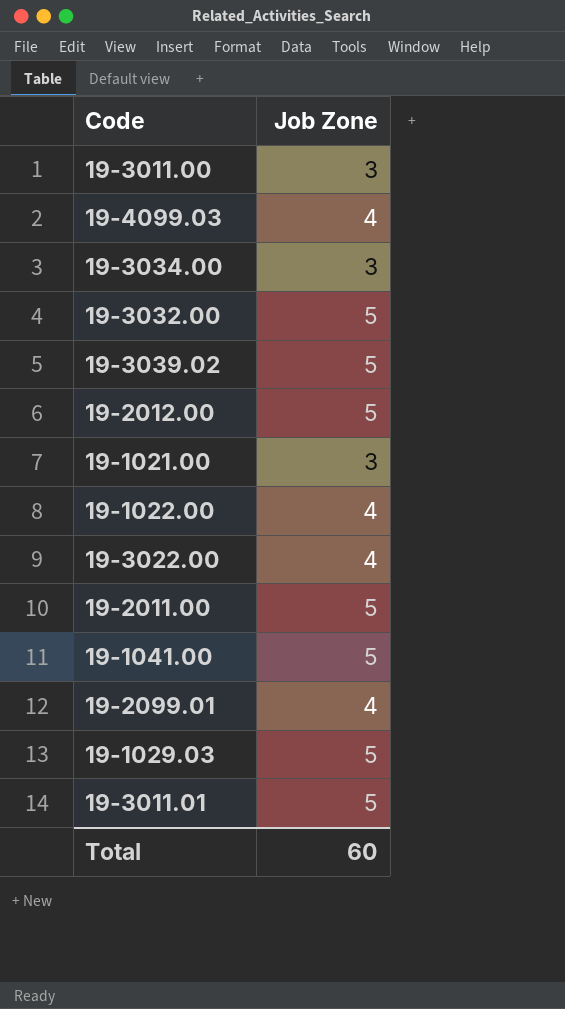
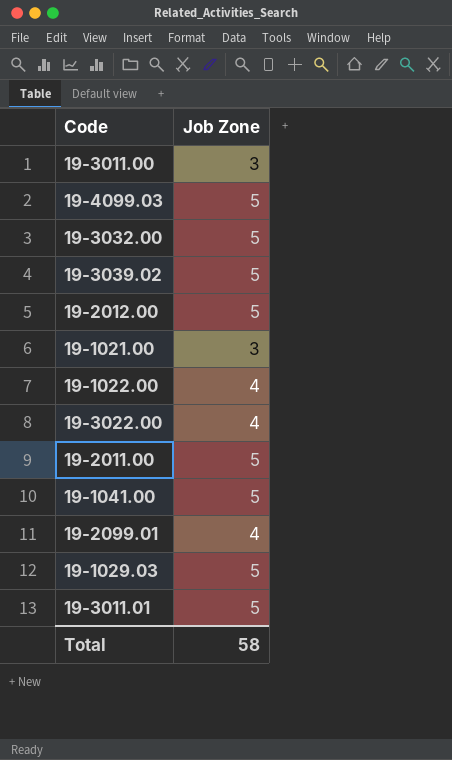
row 19-3034.00: 3 -> none
19-4099.03 | Job Zone: 4 -> 5
Total | Job Zone: 60 -> 58

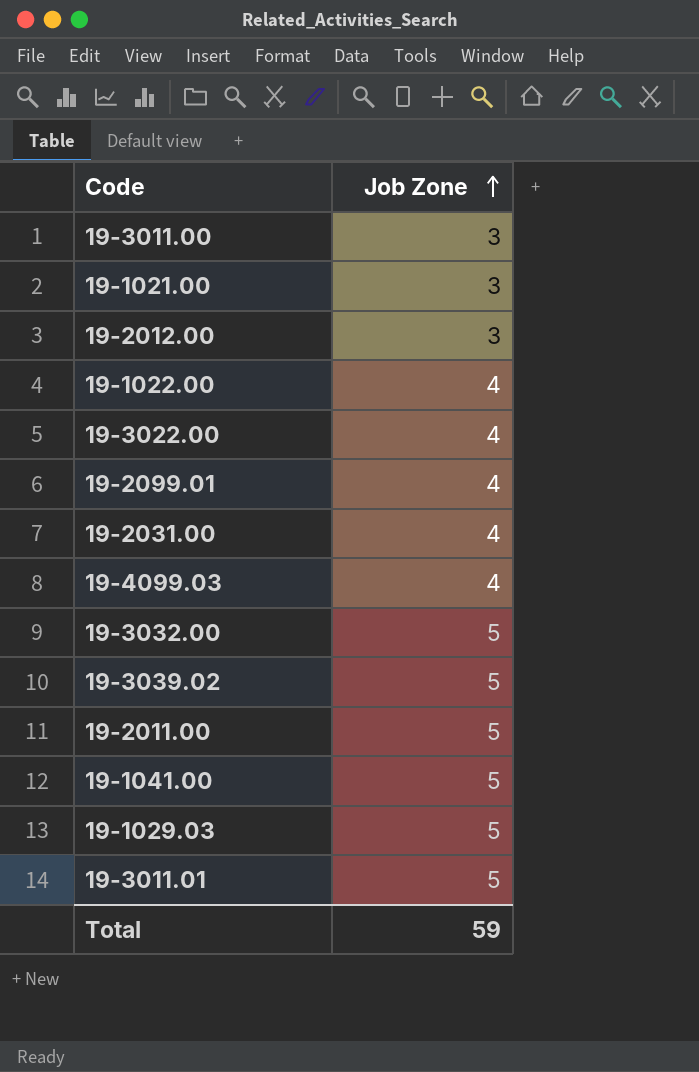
row order: none -> Job Zone ascending
19-2012.00 | Job Zone: 5 -> 3
row 19-2031.00: none -> 4
19-4099.03 | Job Zone: 5 -> 4
Total | Job Zone: 58 -> 59

